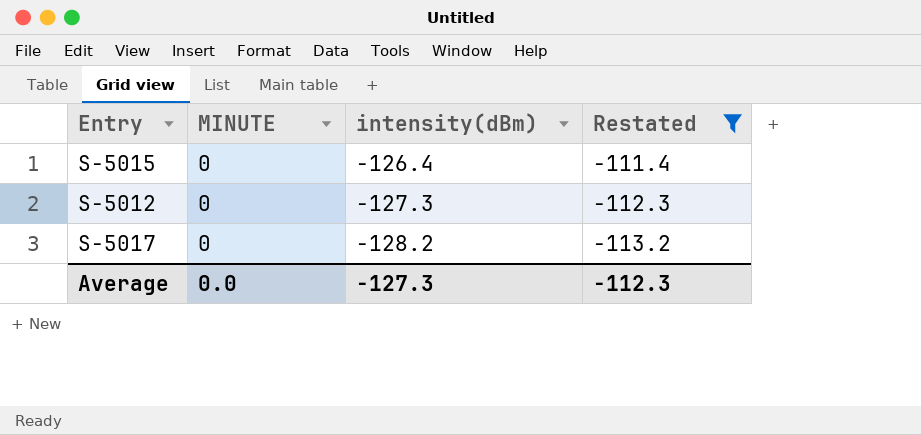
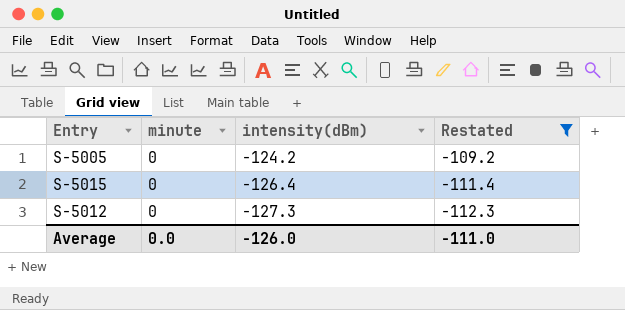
column name: MINUTE -> minute
row S-5017: 0 | -128.2 | -113.2 -> none
row S-5005: none -> 0 | -124.2 | -109.2
Average | intensity(dBm): -127.3 -> -126.0
Average | Restated: -112.3 -> -111.0

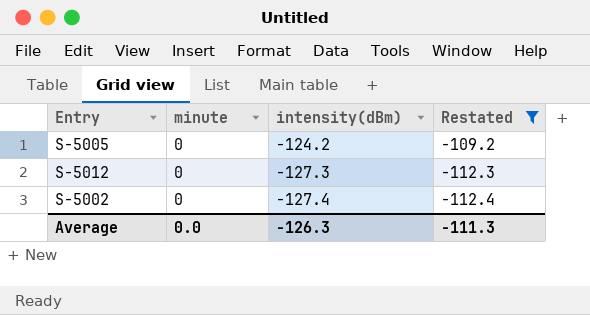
row S-5015: 0 | -126.4 | -111.4 -> none
row S-5002: none -> 0 | -127.4 | -112.4
Average | intensity(dBm): -126.0 -> -126.3
Average | Restated: -111.0 -> -111.3

